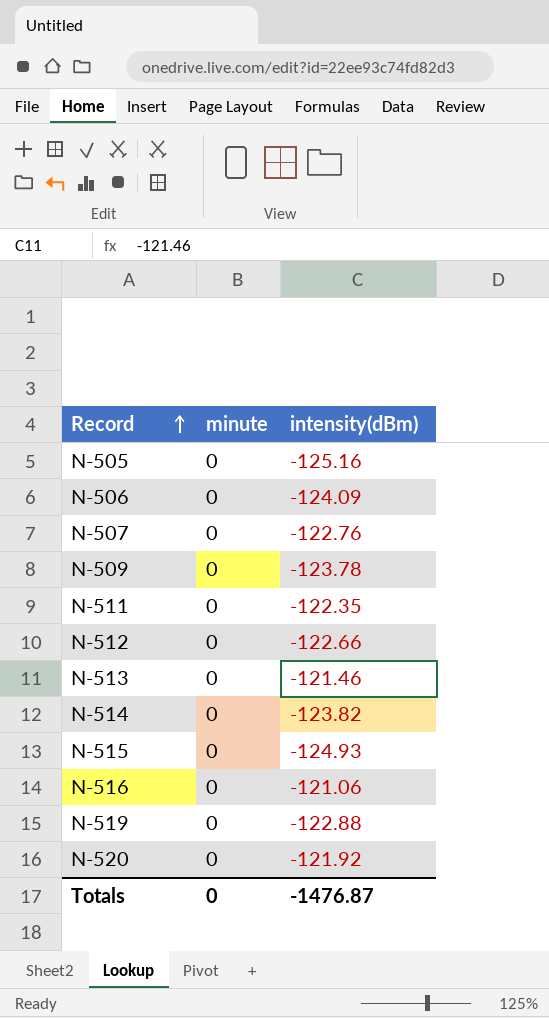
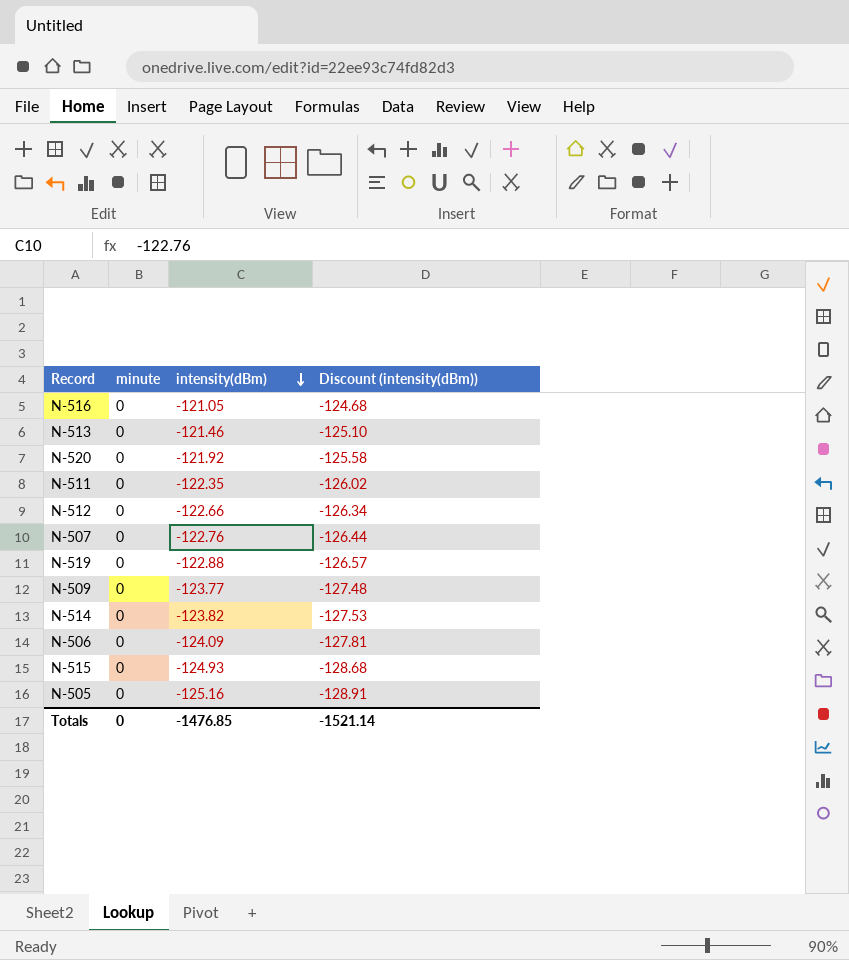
row order: Record ascending -> intensity(dBm) descending
column Discount (intensity(dBm)) | formula: none -> [intensity(dBm)] * 1.03
N-516 | intensity(dBm): -121.06 -> -121.05
N-509 | intensity(dBm): -123.78 -> -123.77
Totals | intensity(dBm): -1476.87 -> -1476.85

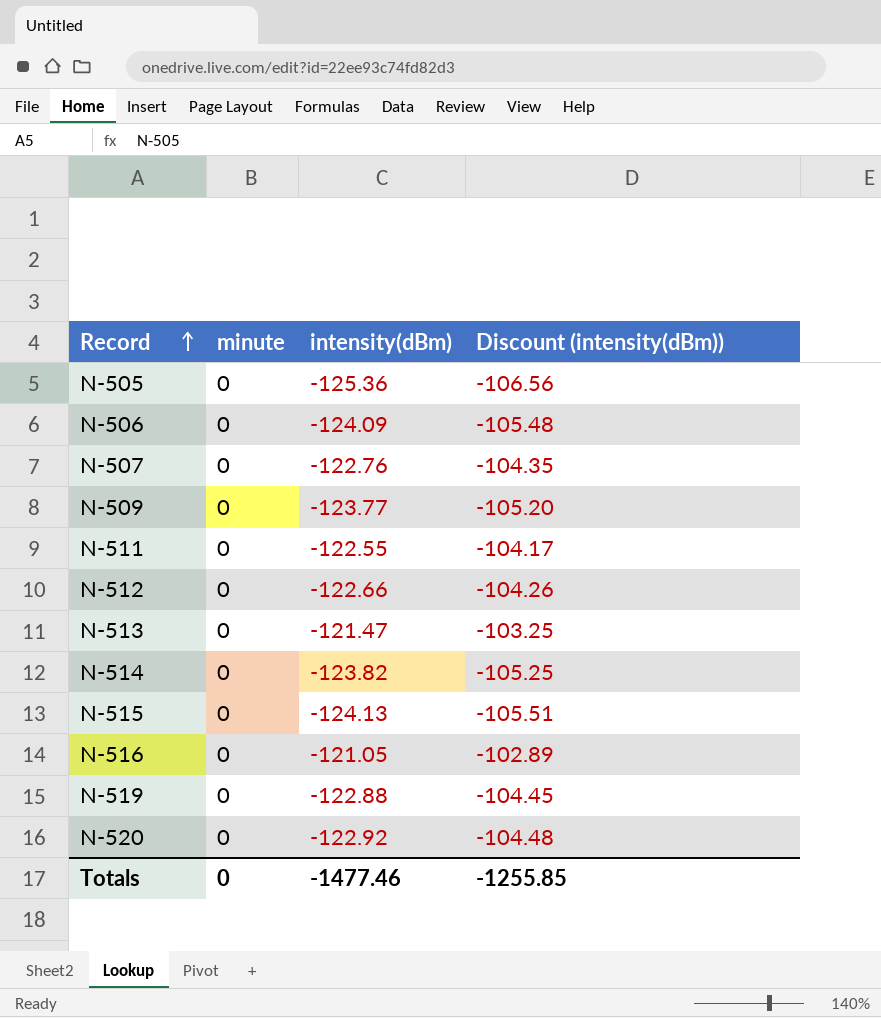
row order: intensity(dBm) descending -> Record ascending
column Discount (intensity(dBm)) | formula: [intensity(dBm)] * 1.03 -> [intensity(dBm)] * 0.85
N-505 | intensity(dBm): -125.16 -> -125.36
N-511 | intensity(dBm): -122.35 -> -122.55
N-513 | intensity(dBm): -121.46 -> -121.47
N-515 | intensity(dBm): -124.93 -> -124.13
N-520 | intensity(dBm): -121.92 -> -122.92
Totals | intensity(dBm): -1476.85 -> -1477.46
Totals | Discount (intensity(dBm)): -1521.14 -> -1255.85

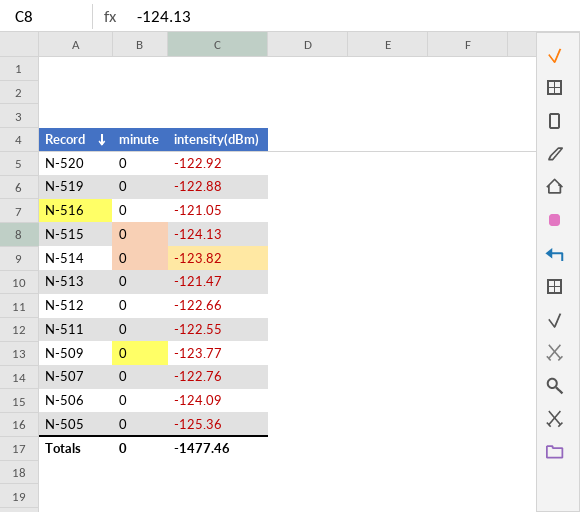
row order: Record ascending -> Record descending
column Discount (intensity(dBm)) | formula: [intensity(dBm)] * 0.85 -> none

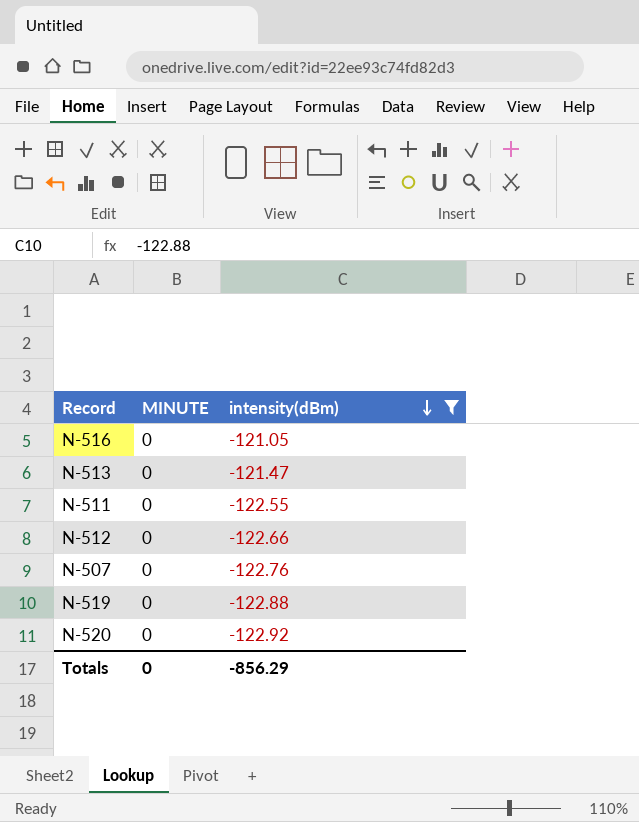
filter: none -> intensity(dBm) >= -122.92
row order: Record descending -> intensity(dBm) descending
column name: minute -> MINUTE
Totals | intensity(dBm): -1477.46 -> -856.29

